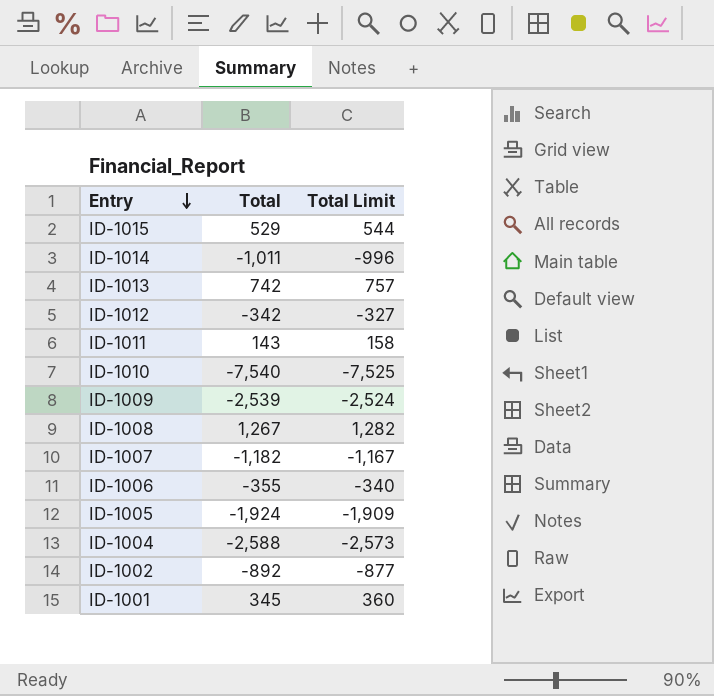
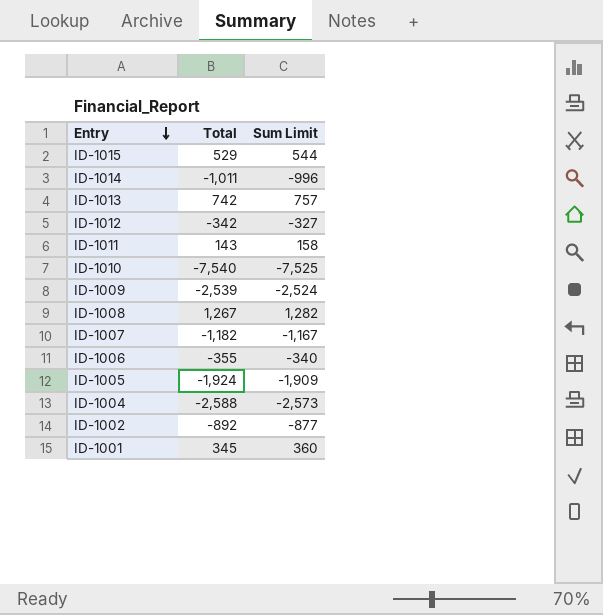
column name: Total Limit -> Sum Limit

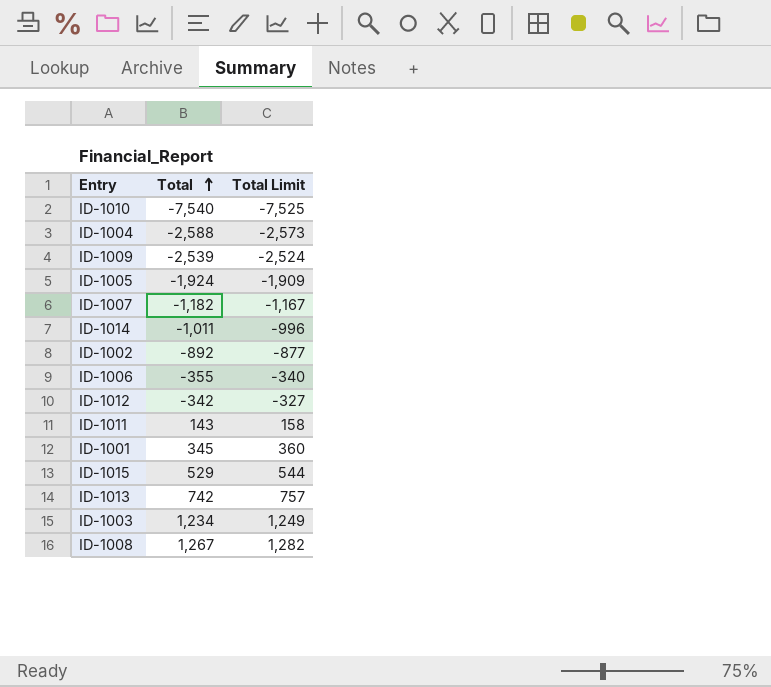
row order: Entry descending -> Total ascending
column name: Sum Limit -> Total Limit
row ID-1003: none -> 1,234 | 1,249

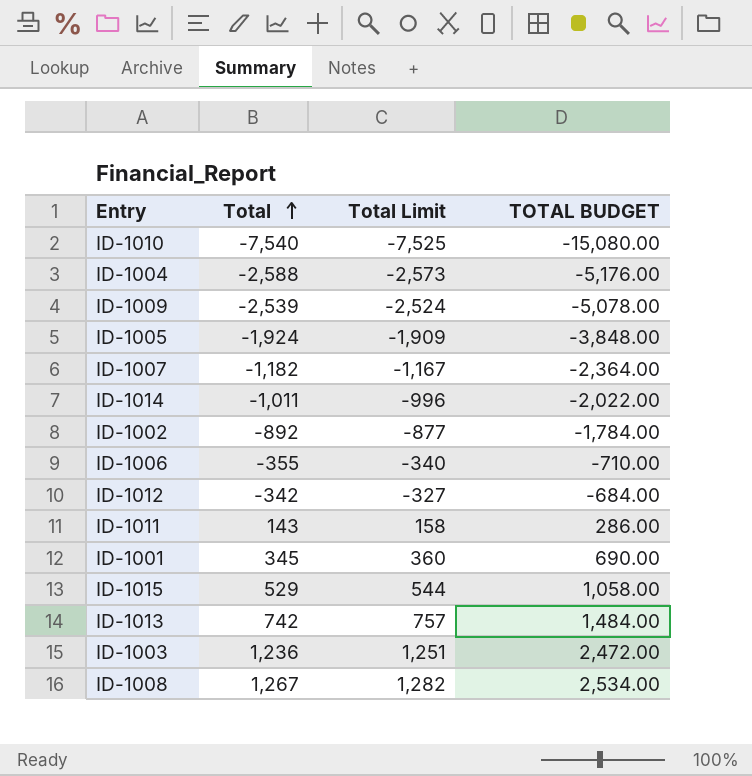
column TOTAL BUDGET | formula: none -> [Total] * 2
ID-1003 | Total: 1,234 -> 1,236
ID-1003 | Total Limit: 1,249 -> 1,251

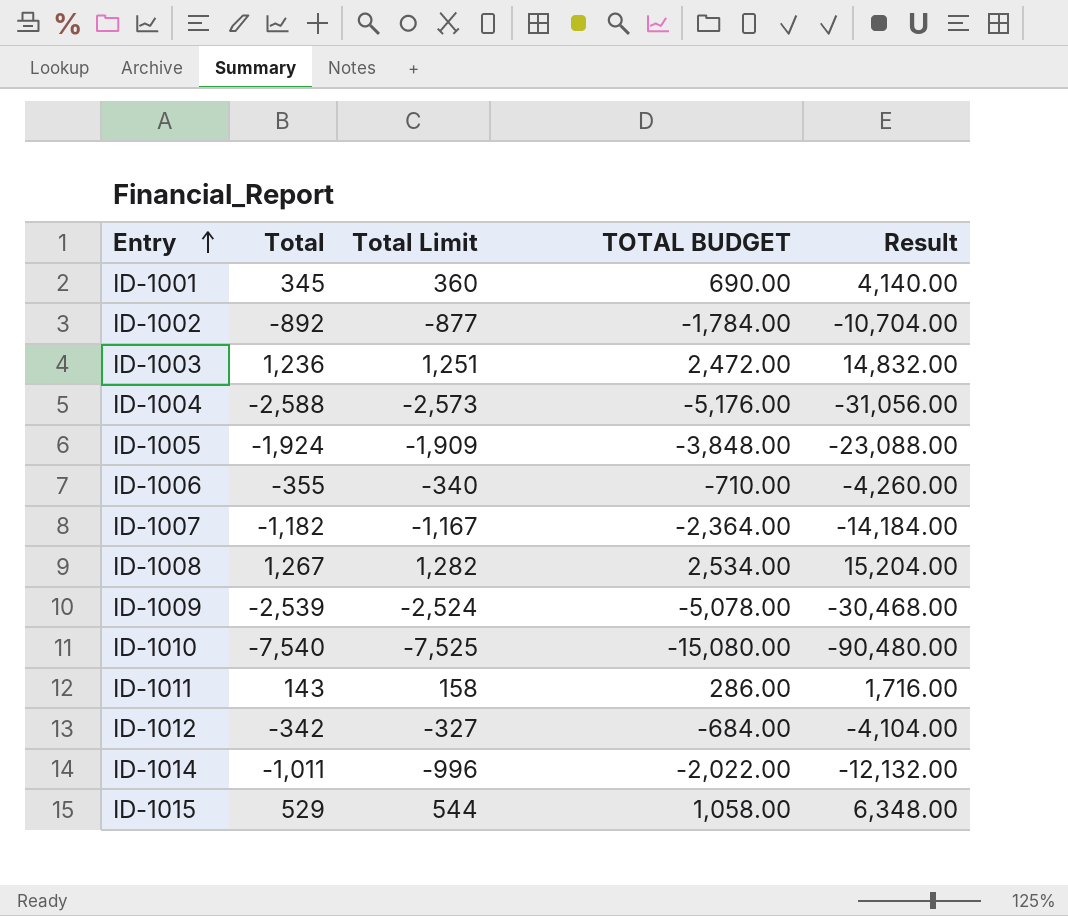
row order: Total ascending -> Entry ascending
column Result | formula: none -> [Total] * 12
row ID-1013: 742 | 757 | 1,484.00 -> none

